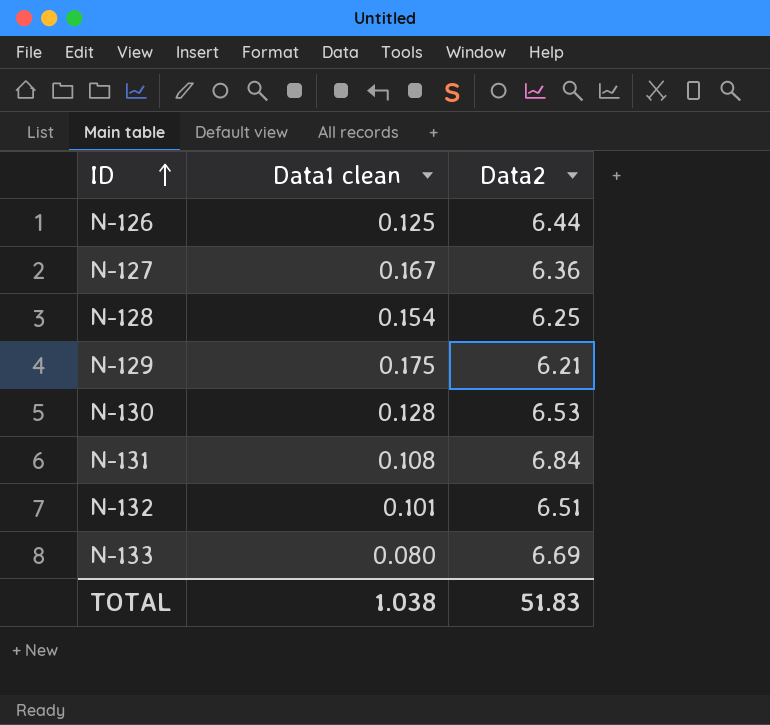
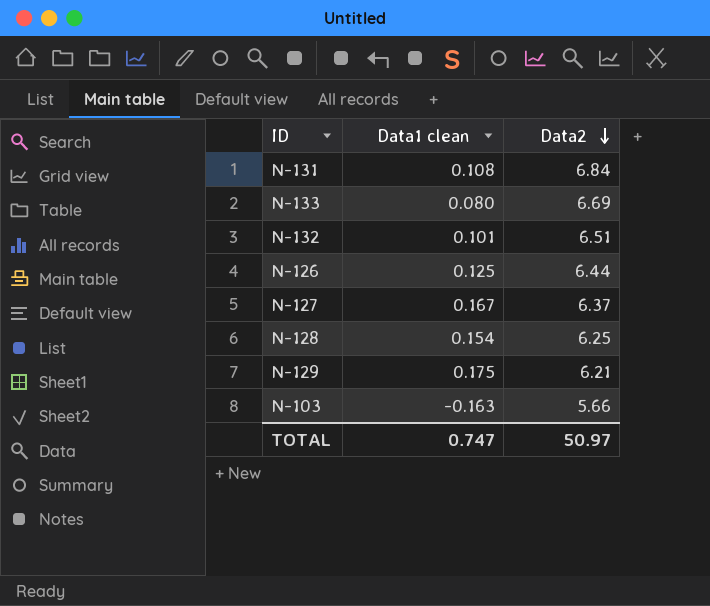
row order: ID ascending -> Data2 descending
row N-130: 0.128 | 6.53 -> none
N-127 | Data2: 6.36 -> 6.37
row N-103: none -> -0.163 | 5.66
TOTAL | Data1 clean: 1.038 -> 0.747
TOTAL | Data2: 51.83 -> 50.97

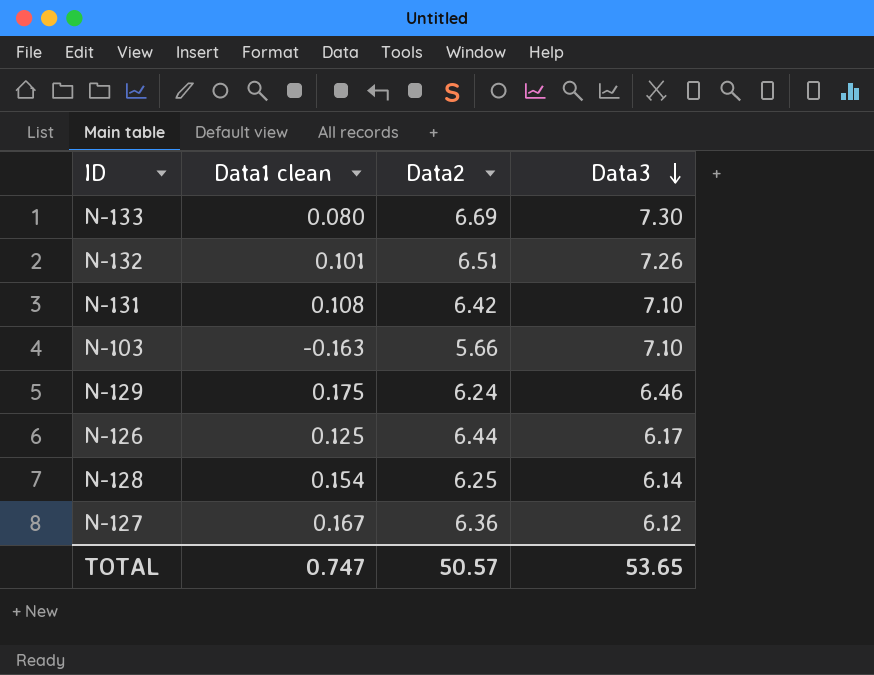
row order: Data2 descending -> Data3 descending
column Data3 | position: none -> 4
N-131 | Data2: 6.84 -> 6.42
N-129 | Data2: 6.21 -> 6.24
N-127 | Data2: 6.37 -> 6.36
TOTAL | Data2: 50.97 -> 50.57

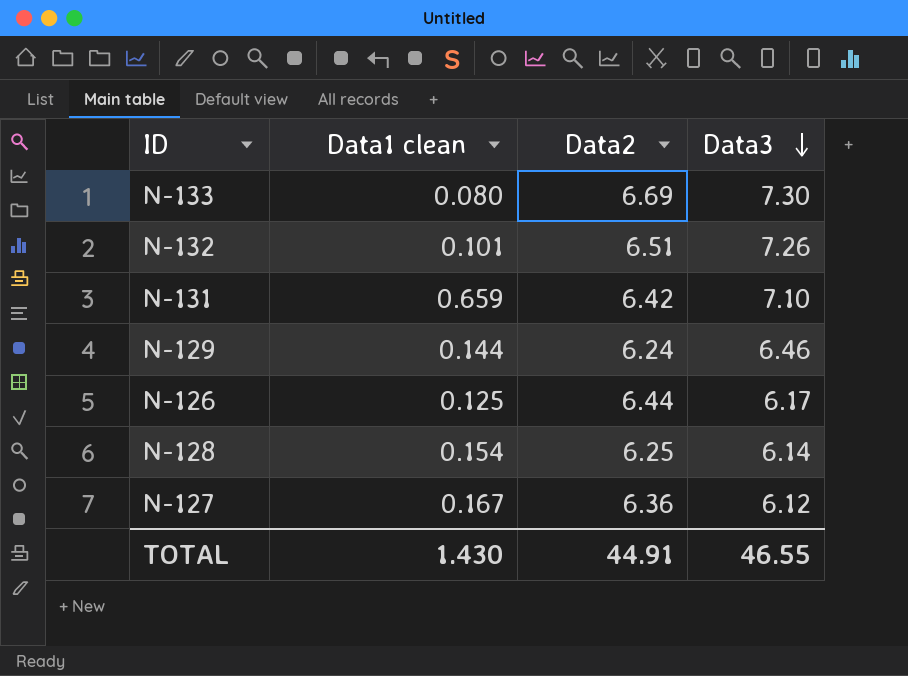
row N-103: -0.163 | 5.66 | 7.10 -> none
N-131 | Data1 clean: 0.108 -> 0.659
N-129 | Data1 clean: 0.175 -> 0.144
TOTAL | Data1 clean: 0.747 -> 1.430
TOTAL | Data2: 50.57 -> 44.91
TOTAL | Data3: 53.65 -> 46.55

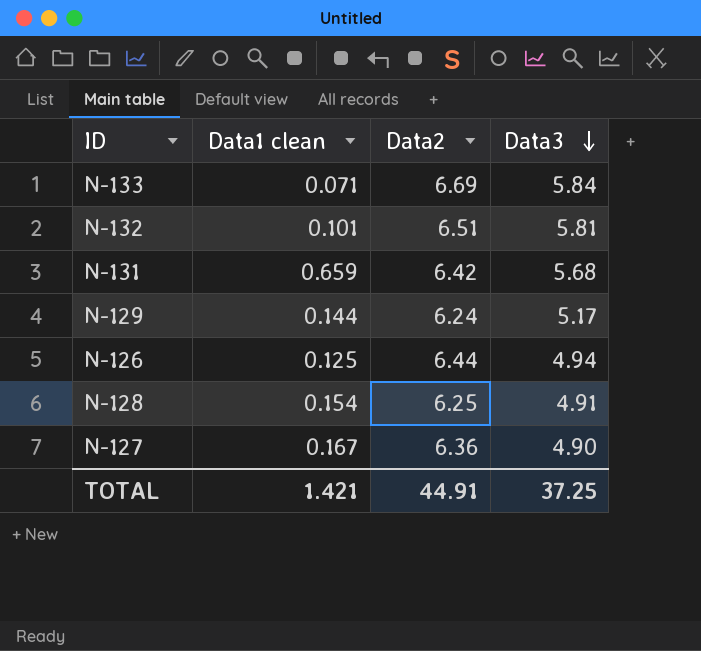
N-133 | Data1 clean: 0.080 -> 0.071
N-133 | Data3: 7.30 -> 5.84
N-132 | Data3: 7.26 -> 5.81
N-131 | Data3: 7.10 -> 5.68
N-129 | Data3: 6.46 -> 5.17
N-126 | Data3: 6.17 -> 4.94
N-128 | Data3: 6.14 -> 4.91
N-127 | Data3: 6.12 -> 4.90
TOTAL | Data1 clean: 1.430 -> 1.421
TOTAL | Data3: 46.55 -> 37.25

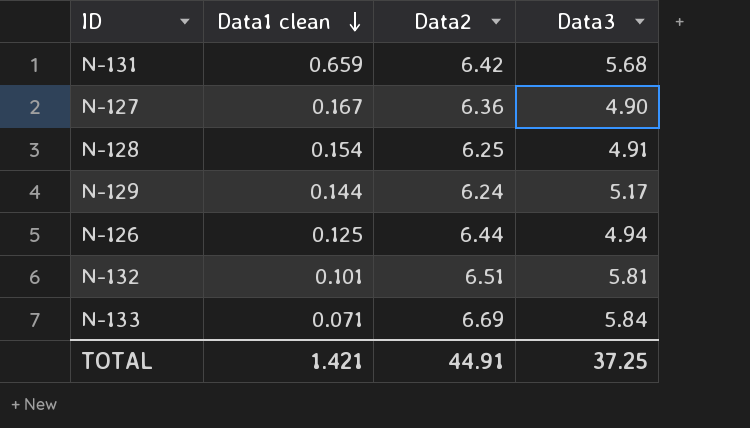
row order: Data3 descending -> Data1 clean descending

